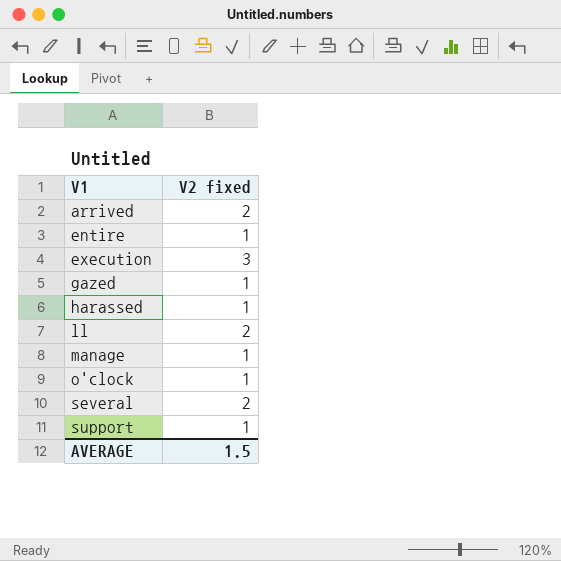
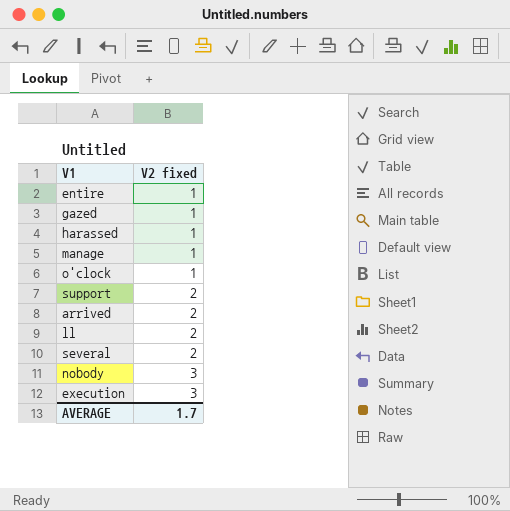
row order: V1 ascending -> V2 fixed ascending
support | V2 fixed: 1 -> 2
row nobody: none -> 3
AVERAGE | V2 fixed: 1.5 -> 1.7

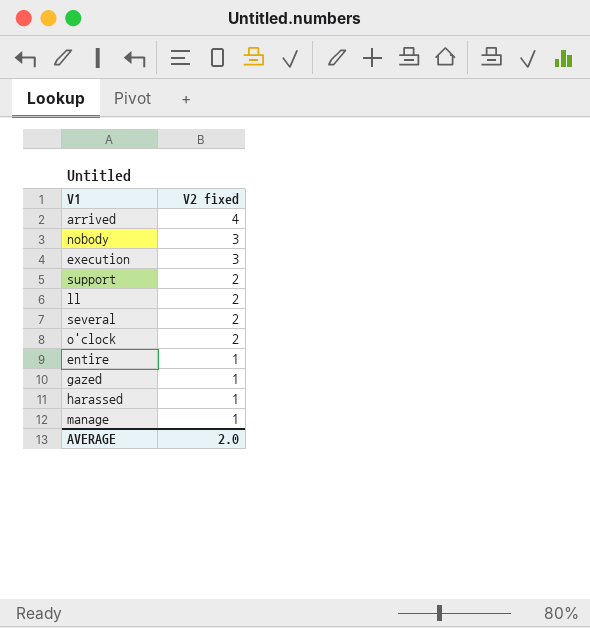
row order: V2 fixed ascending -> V2 fixed descending
arrived | V2 fixed: 2 -> 4
o'clock | V2 fixed: 1 -> 2
AVERAGE | V2 fixed: 1.7 -> 2.0

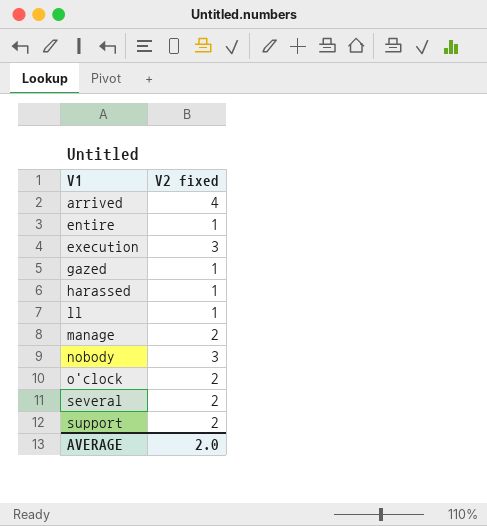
row order: V2 fixed descending -> V1 ascending
ll | V2 fixed: 2 -> 1
manage | V2 fixed: 1 -> 2

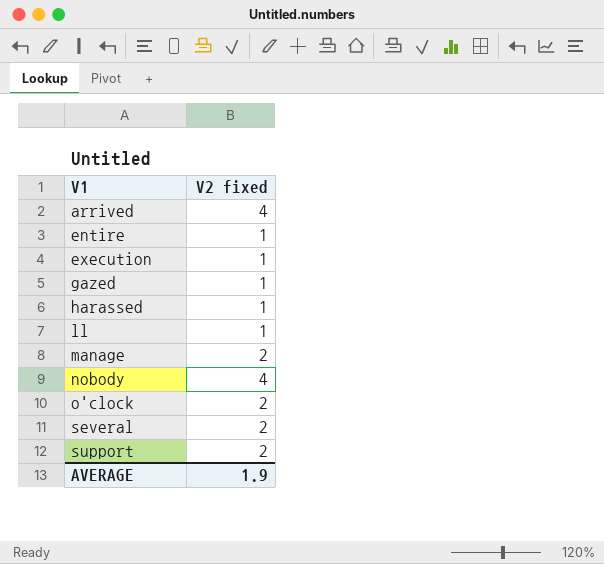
execution | V2 fixed: 3 -> 1
nobody | V2 fixed: 3 -> 4
AVERAGE | V2 fixed: 2.0 -> 1.9

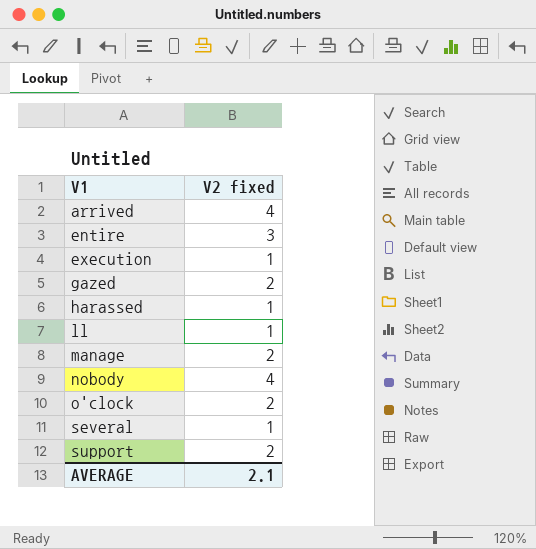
entire | V2 fixed: 1 -> 3
gazed | V2 fixed: 1 -> 2
several | V2 fixed: 2 -> 1
AVERAGE | V2 fixed: 1.9 -> 2.1

